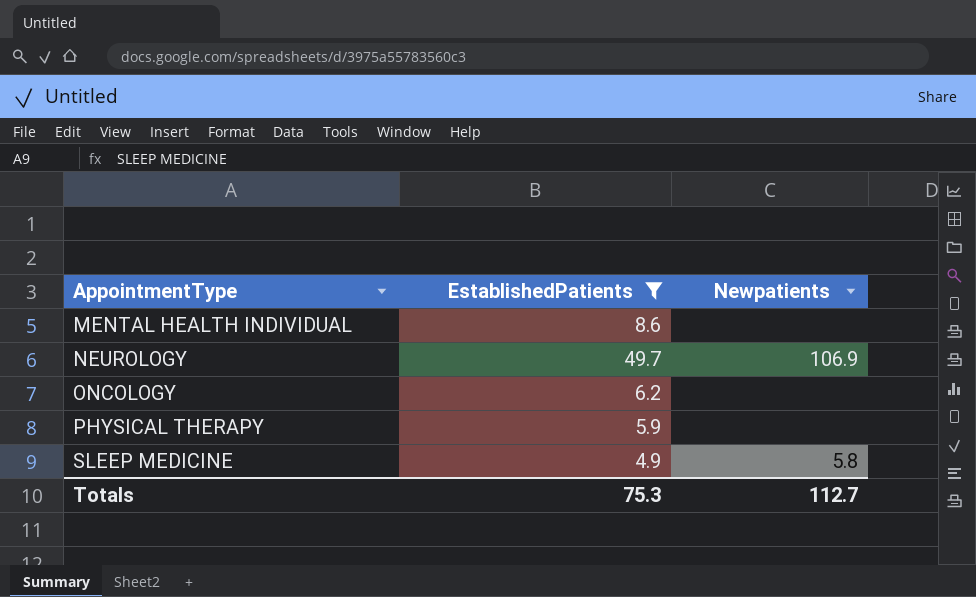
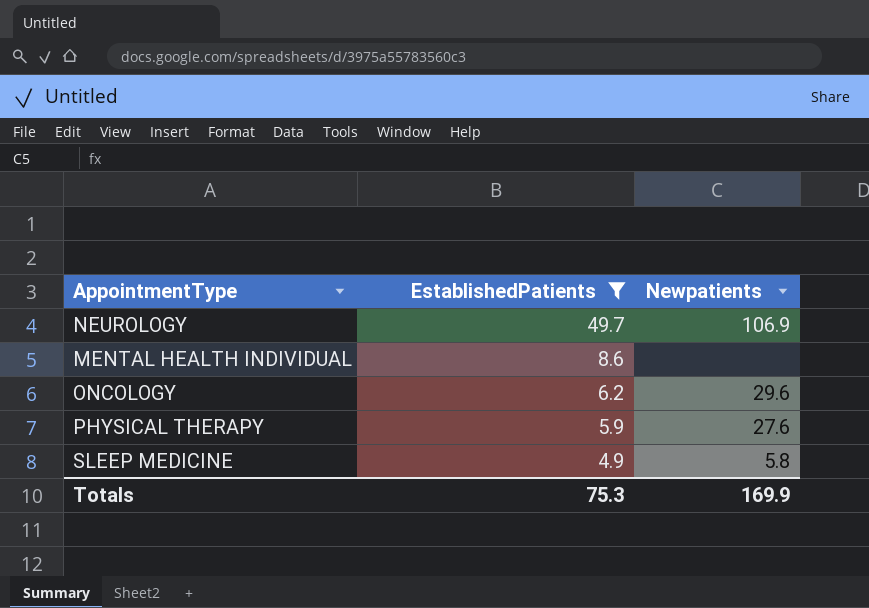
row order: AppointmentType ascending -> EstablishedPatients descending
ONCOLOGY | Newpatients: none -> 29.6
PHYSICAL THERAPY | Newpatients: none -> 27.6
Totals | Newpatients: 112.7 -> 169.9

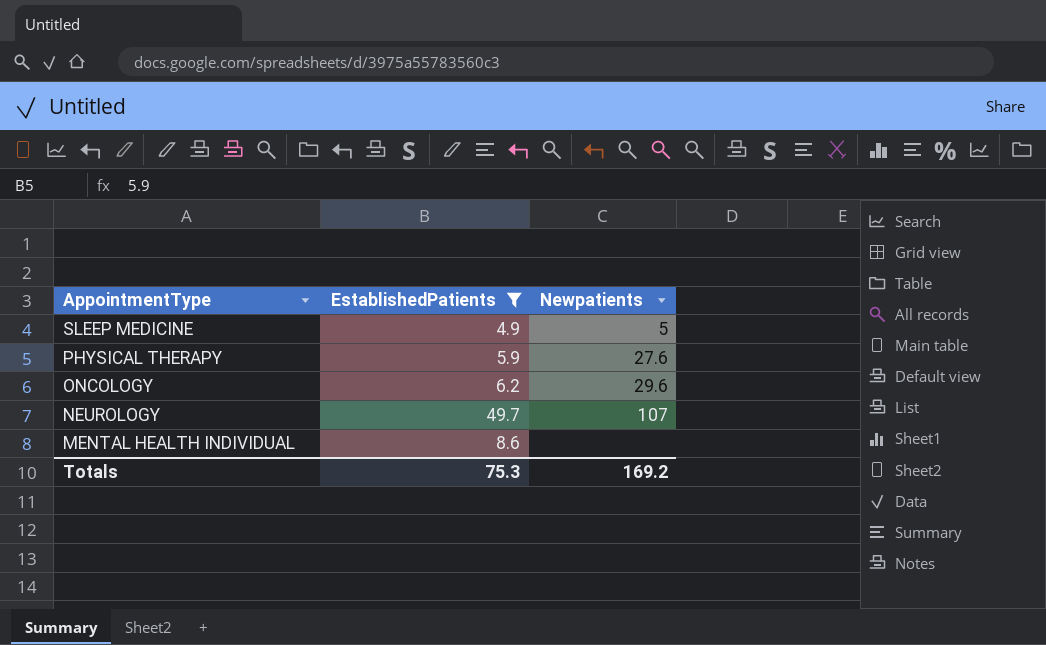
row order: EstablishedPatients descending -> AppointmentType descending
SLEEP MEDICINE | Newpatients: 5.8 -> 5
NEUROLOGY | Newpatients: 106.9 -> 107
Totals | Newpatients: 169.9 -> 169.2

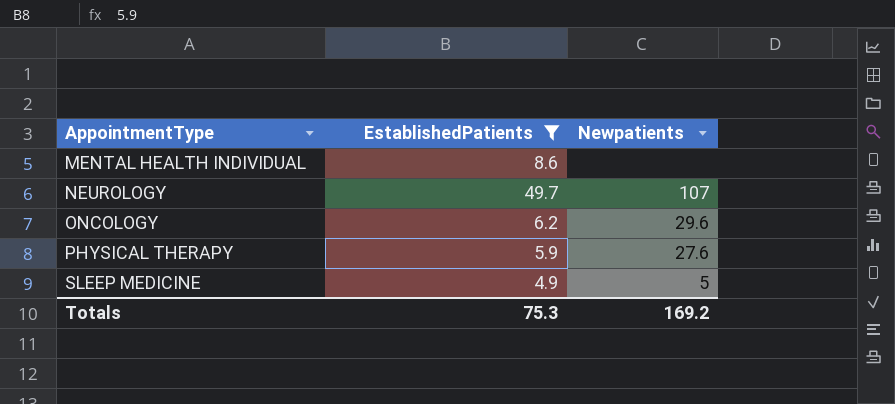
row order: AppointmentType descending -> AppointmentType ascending

